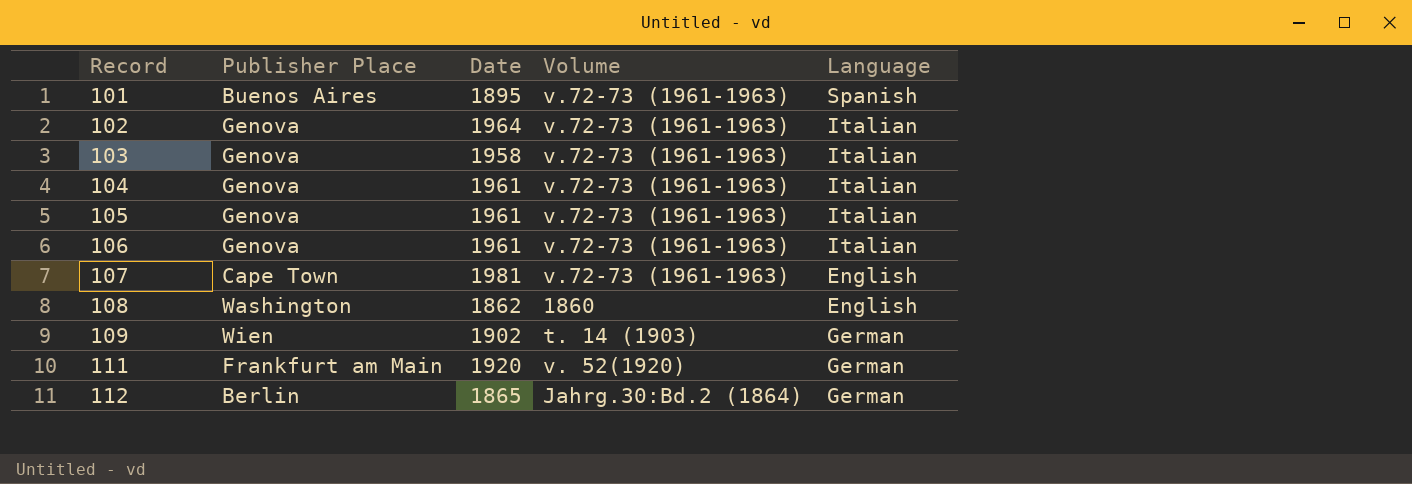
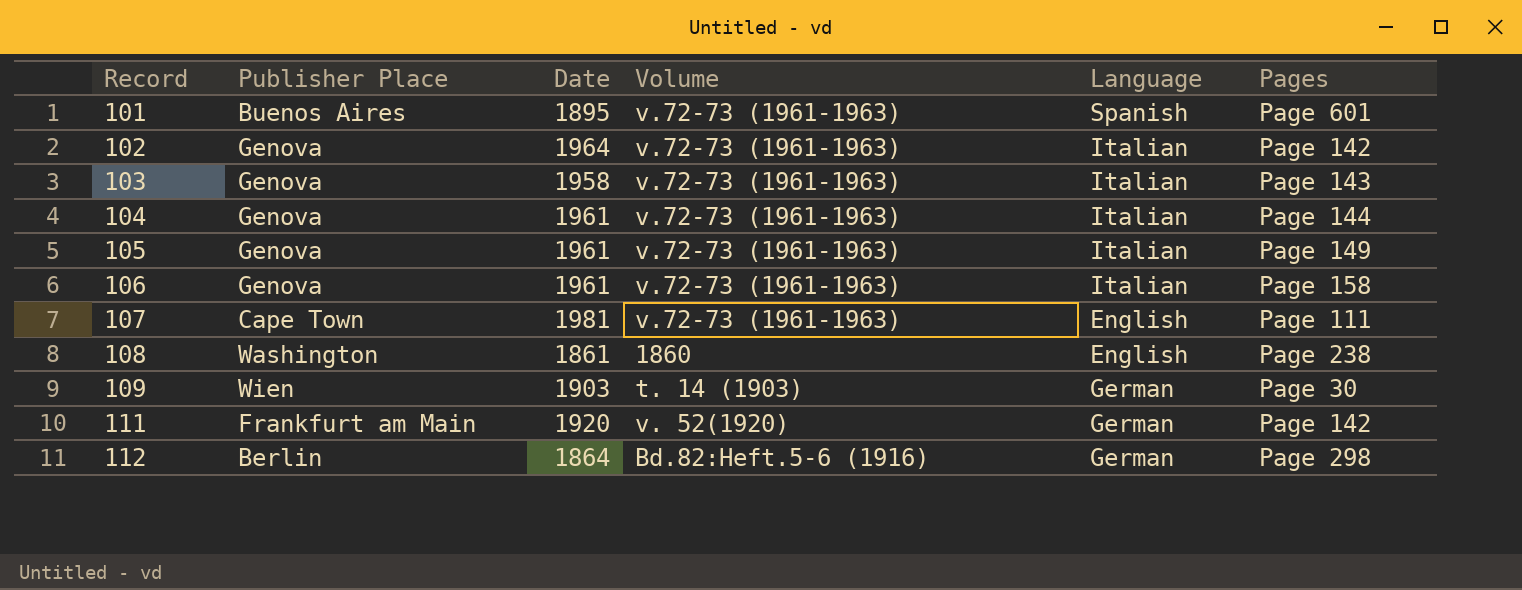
column Pages | position: none -> 6
108 | Date: 1862 -> 1861
109 | Date: 1902 -> 1903
112 | Date: 1865 -> 1864
112 | Volume: Jahrg.30:Bd.2 (1864) -> Bd.82:Heft.5-6 (1916)

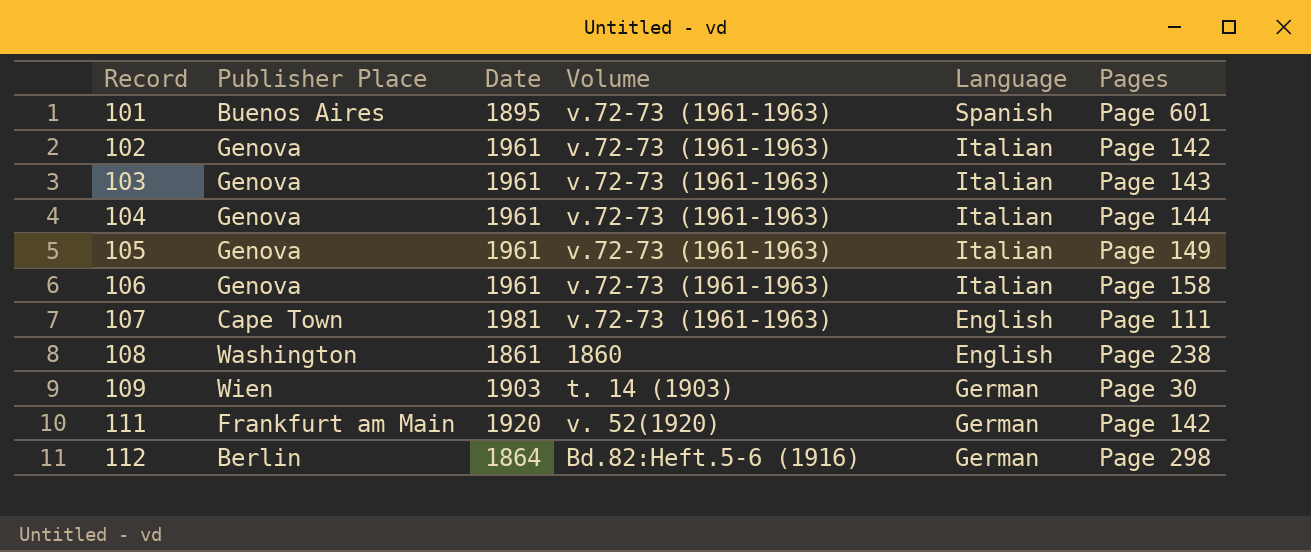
102 | Date: 1964 -> 1961
103 | Date: 1958 -> 1961

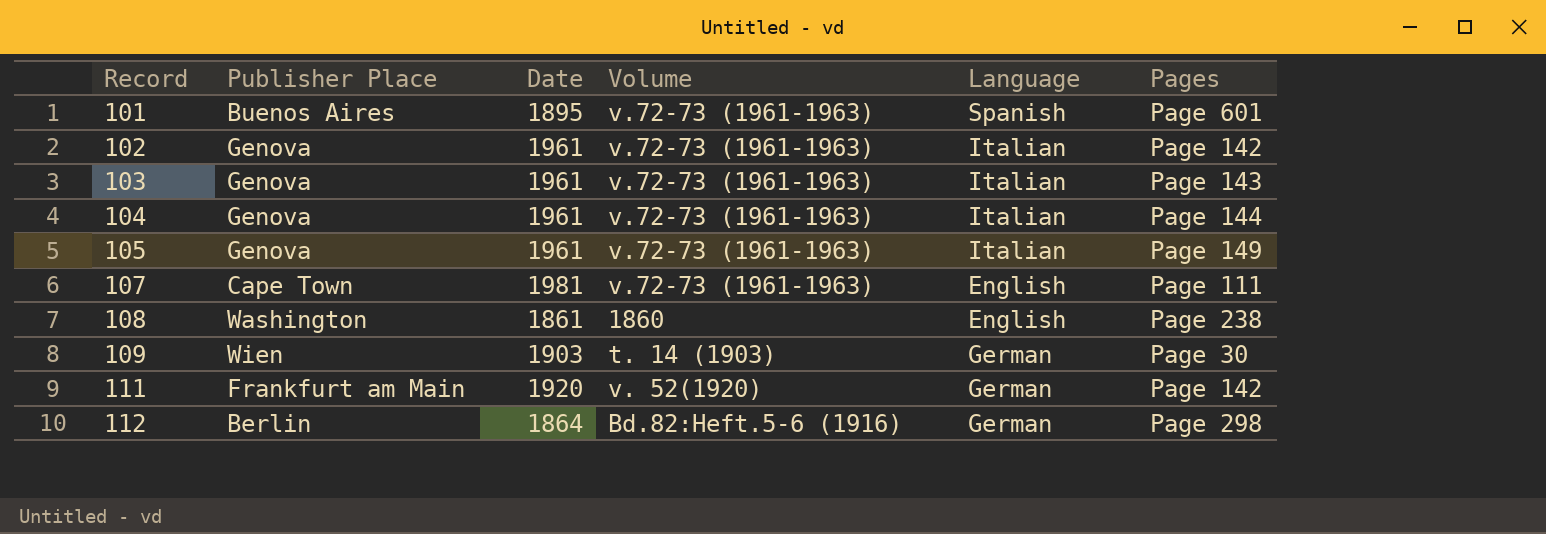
row 106: Genova | 1961 | v.72-73 (1961-1963) | Italian | Page 158 -> none

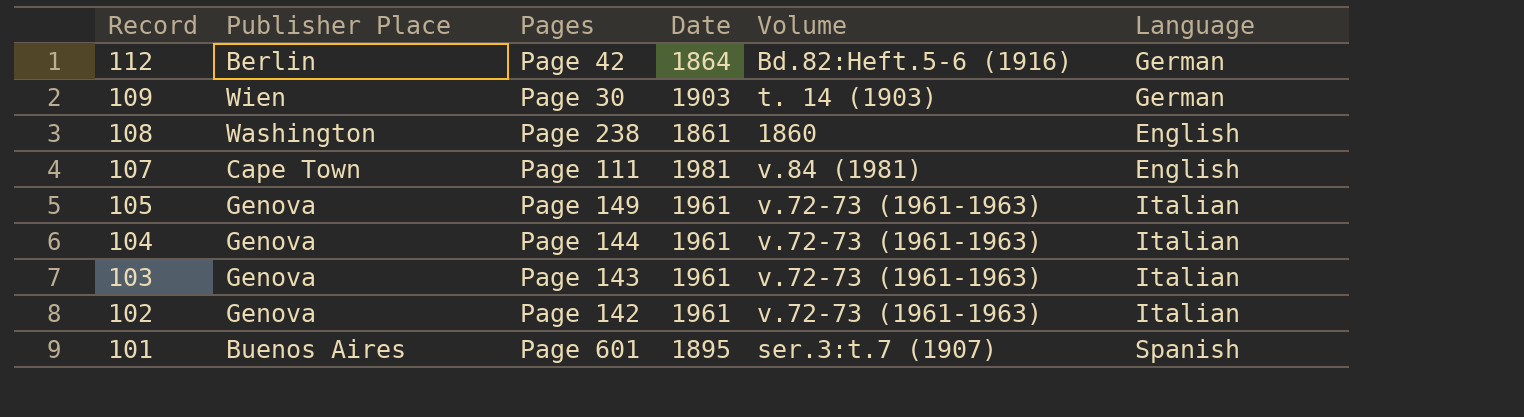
row order: Record ascending -> Record descending
column Pages | position: 6 -> 3
row 111: Frankfurt am Main | 1920 | v. 52(1920) | German | Page 142 -> none
112 | Pages: Page 298 -> Page 42
107 | Volume: v.72-73 (1961-1963) -> v.84 (1981)
101 | Volume: v.72-73 (1961-1963) -> ser.3:t.7 (1907)

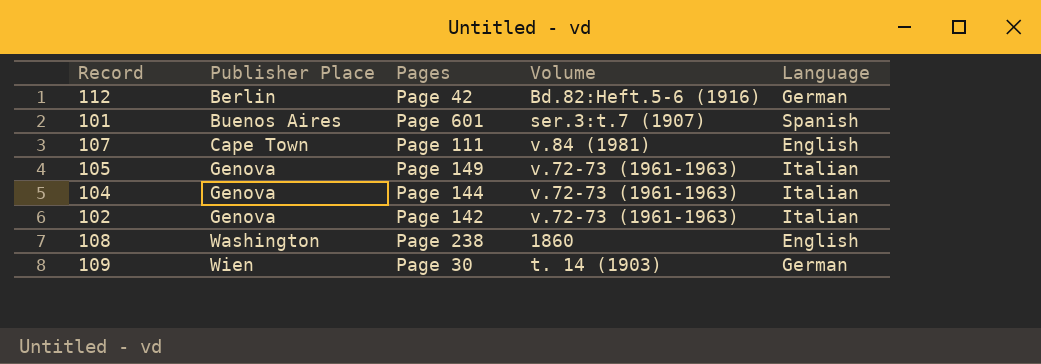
row order: Record descending -> Publisher Place ascending
column Date | position: 4 -> none
row 103: Genova | Page 143 | 1961 | v.72-73 (1961-1963) | Italian -> none

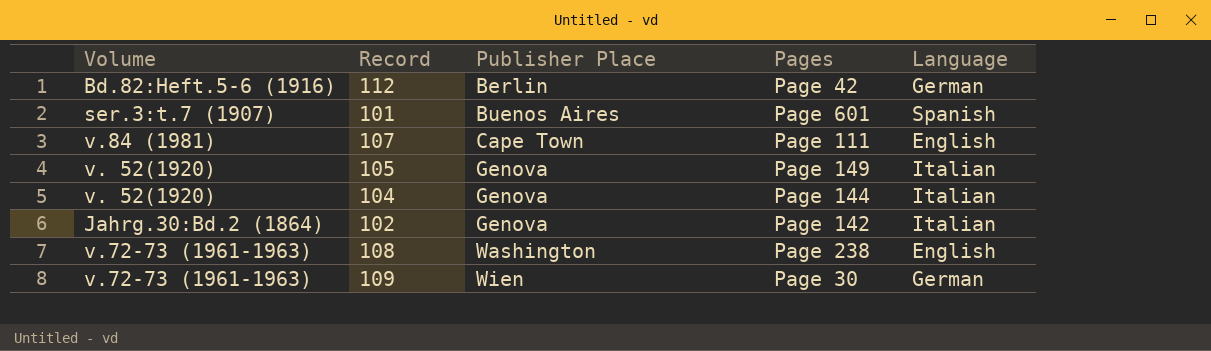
column Volume | position: 4 -> 1
105 | Volume: v.72-73 (1961-1963) -> v. 52(1920)
104 | Volume: v.72-73 (1961-1963) -> v. 52(1920)
102 | Volume: v.72-73 (1961-1963) -> Jahrg.30:Bd.2 (1864)
108 | Volume: 1860 -> v.72-73 (1961-1963)
109 | Volume: t. 14 (1903) -> v.72-73 (1961-1963)

